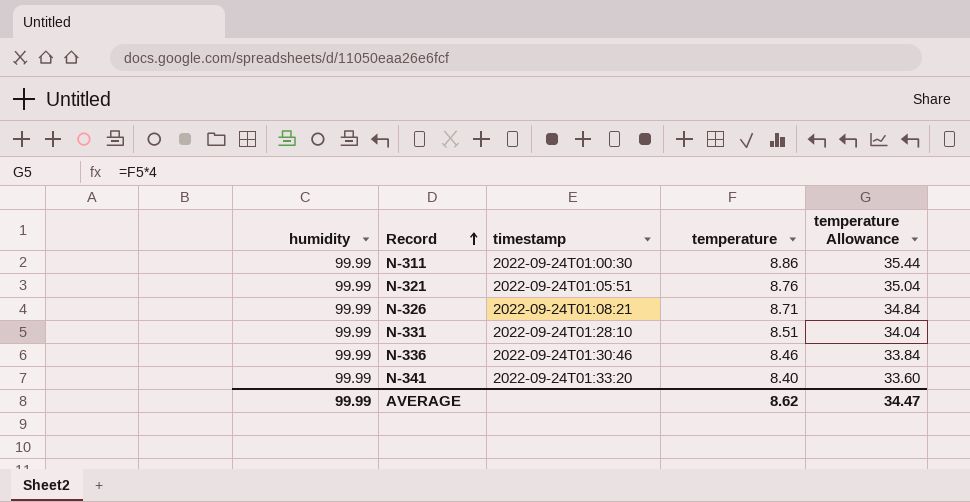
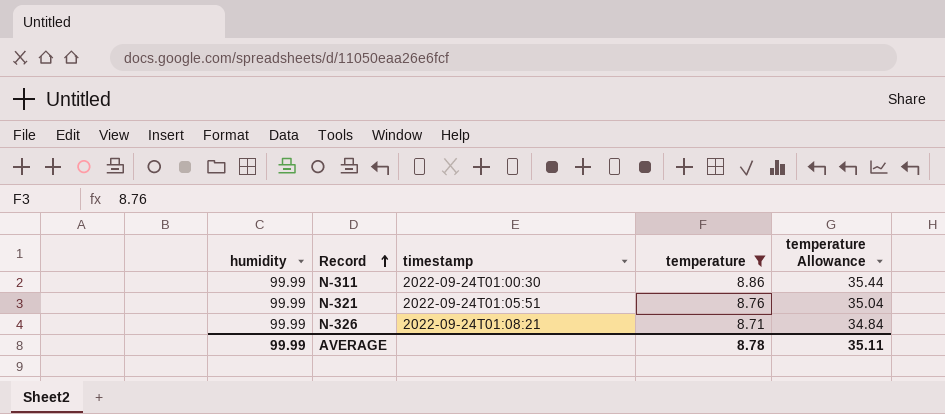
filter: none -> temperature >= 8.71
AVERAGE | temperature: 8.62 -> 8.78
AVERAGE | temperature Allowance: 34.47 -> 35.11

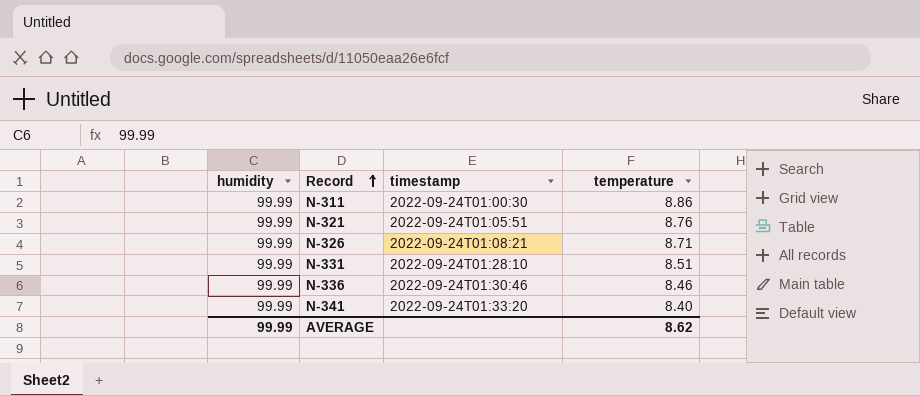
filter: temperature >= 8.71 -> none
column temperature Allowance | formula: [temperature] * 4 -> none
AVERAGE | temperature: 8.78 -> 8.62

